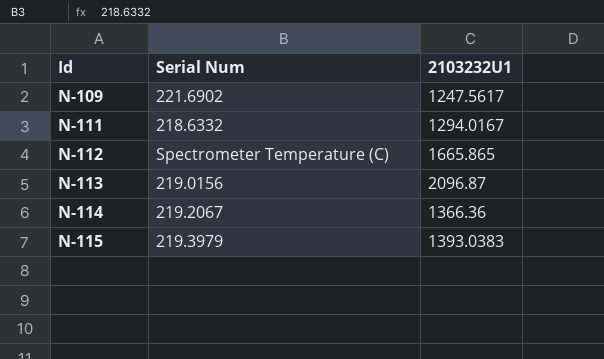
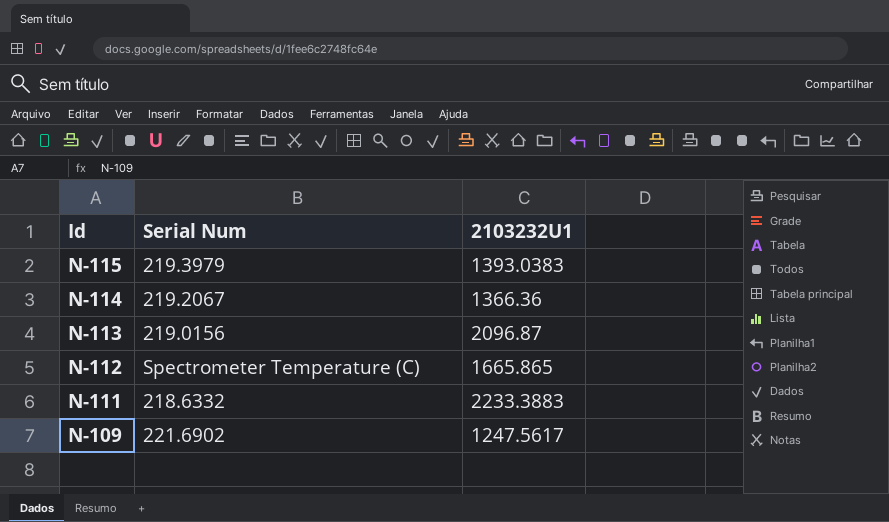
row order: Id ascending -> Id descending
N-111 | 2103232U1: 1294.0167 -> 2233.3883

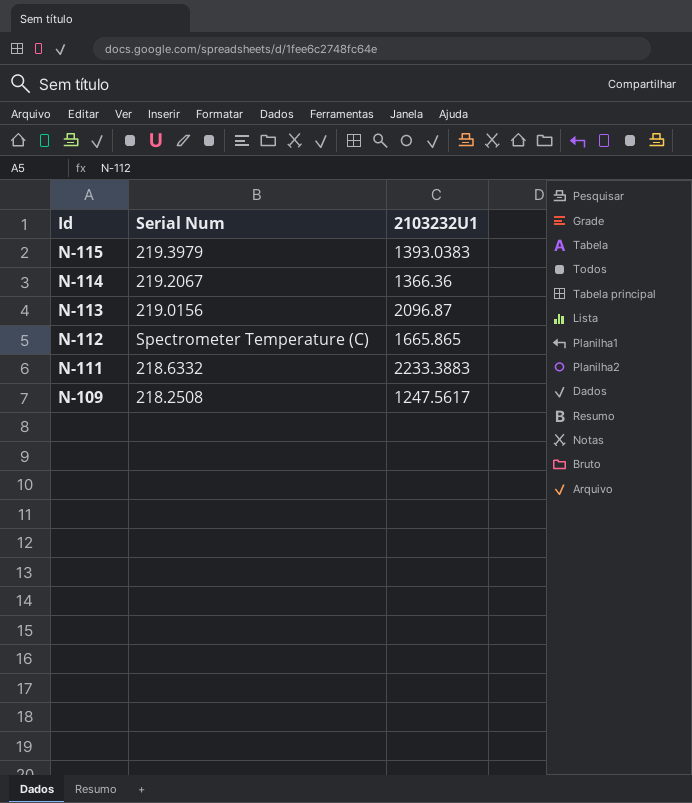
N-109 | Serial Num: 221.6902 -> 218.2508

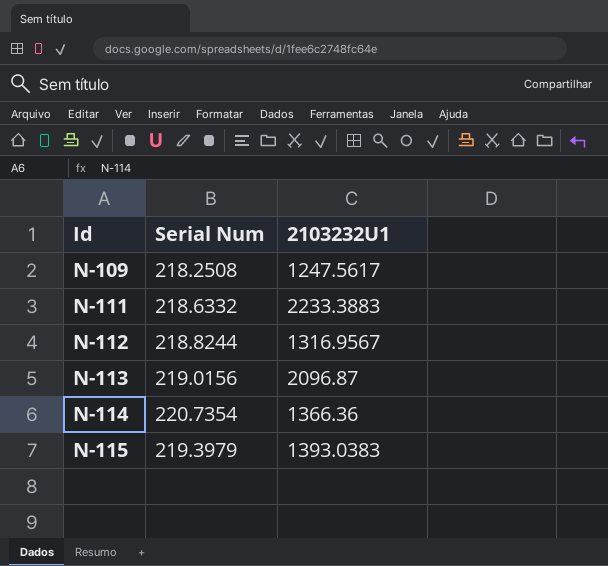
row order: Id descending -> Id ascending
N-112 | Serial Num: Spectrometer Temperature (C) -> 218.8244
N-112 | 2103232U1: 1665.865 -> 1316.9567
N-114 | Serial Num: 219.2067 -> 220.7354

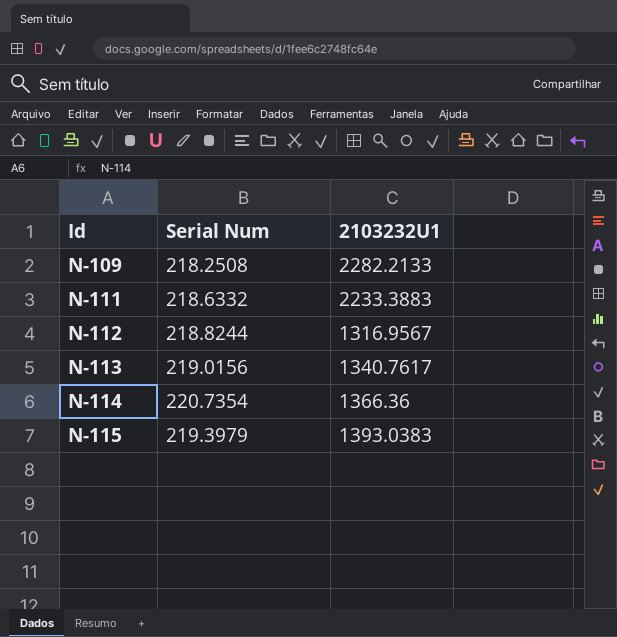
N-109 | 2103232U1: 1247.5617 -> 2282.2133
N-113 | 2103232U1: 2096.87 -> 1340.7617

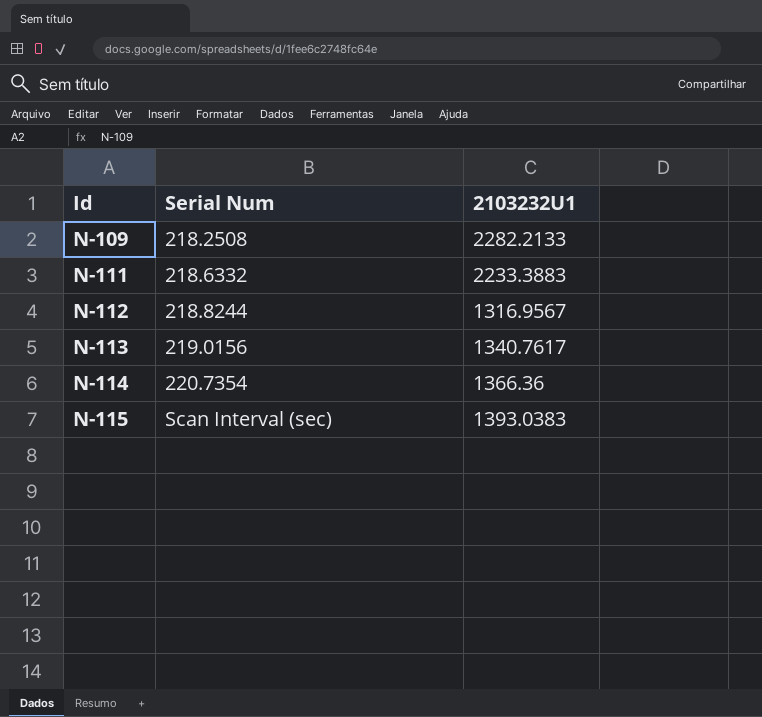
N-115 | Serial Num: 219.3979 -> Scan Interval (sec)

